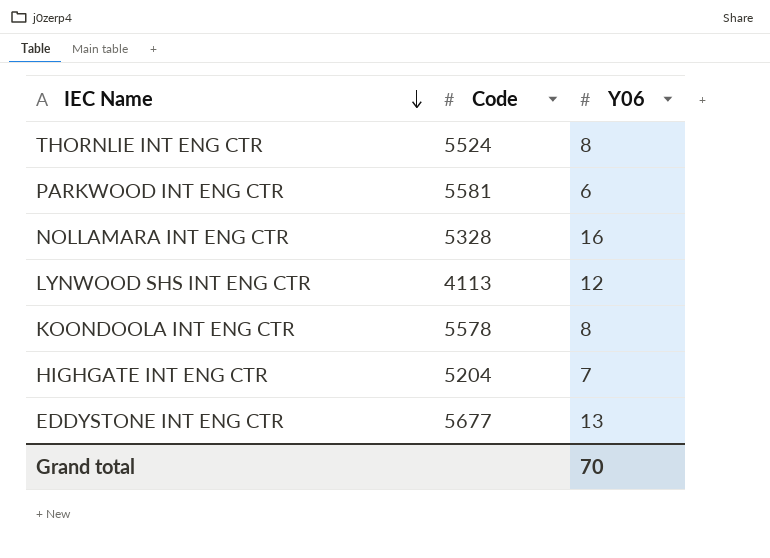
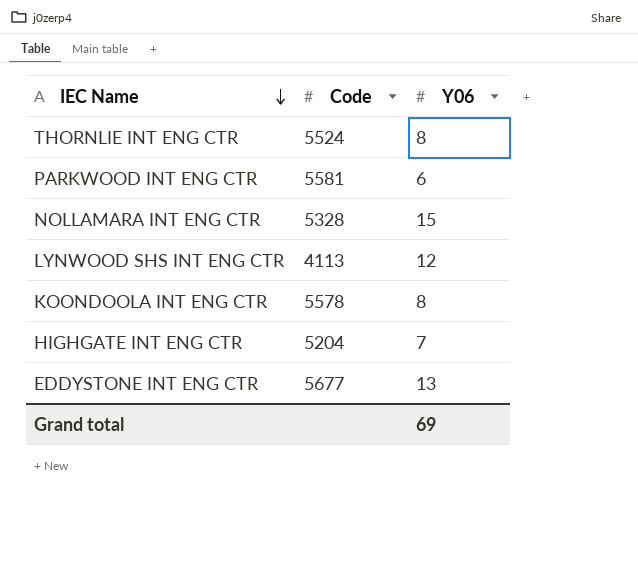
NOLLAMARA INT ENG CTR | Y06: 16 -> 15
Grand total | Y06: 70 -> 69

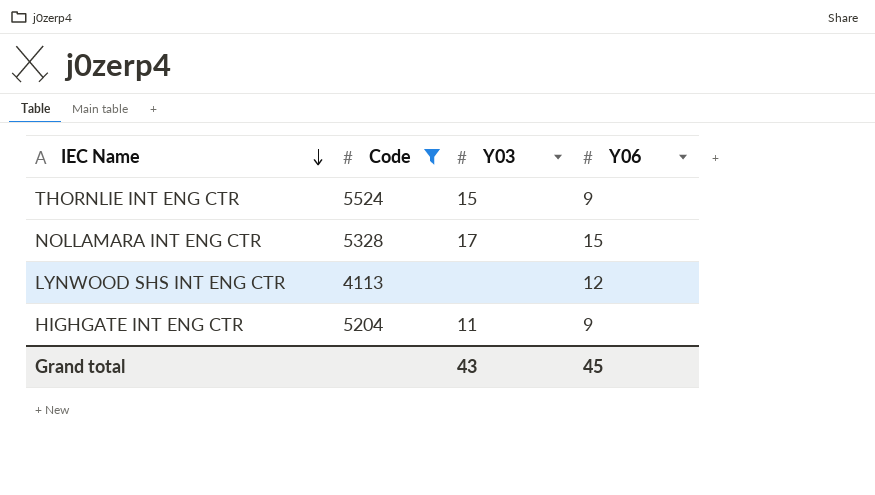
filter: none -> Code <= 5524
column Y03 | position: none -> 3
THORNLIE INT ENG CTR | Y06: 8 -> 9
HIGHGATE INT ENG CTR | Y06: 7 -> 9
Grand total | Y06: 69 -> 45

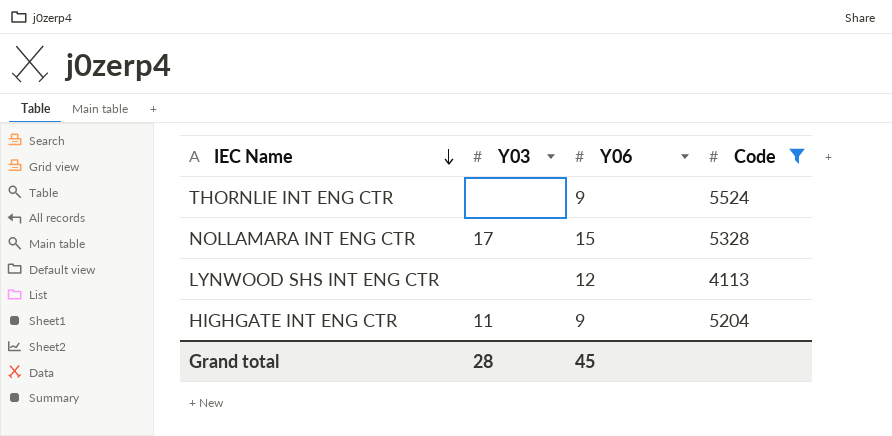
column Code | position: 2 -> 4
THORNLIE INT ENG CTR | Y03: 15 -> none
Grand total | Y03: 43 -> 28

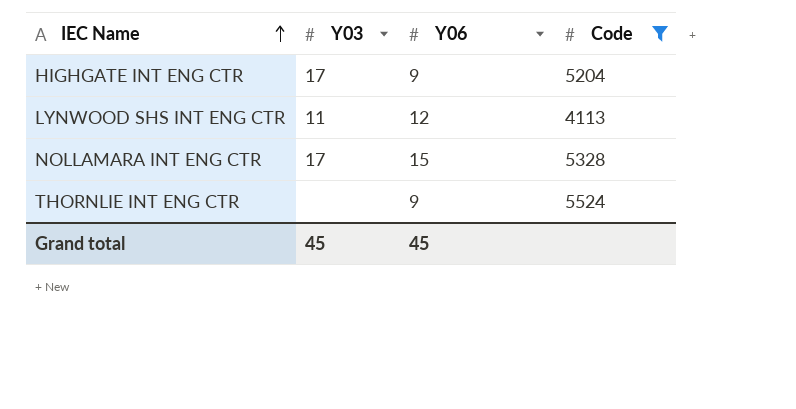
row order: IEC Name descending -> IEC Name ascending
HIGHGATE INT ENG CTR | Y03: 11 -> 17
LYNWOOD SHS INT ENG CTR | Y03: none -> 11
Grand total | Y03: 28 -> 45

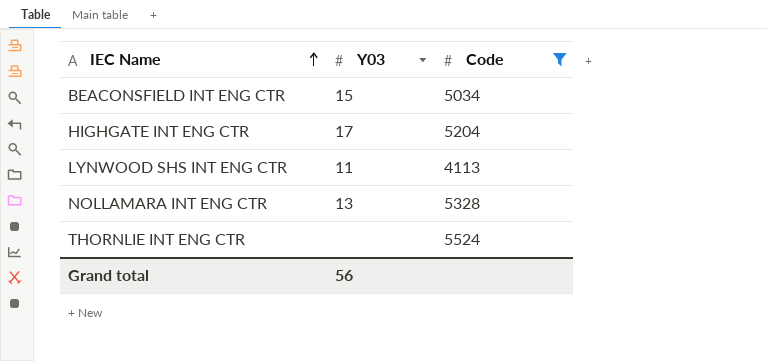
column Y06 | position: 3 -> none
row BEACONSFIELD INT ENG CTR: none -> 15 | 5034
NOLLAMARA INT ENG CTR | Y03: 17 -> 13
Grand total | Y03: 45 -> 56

